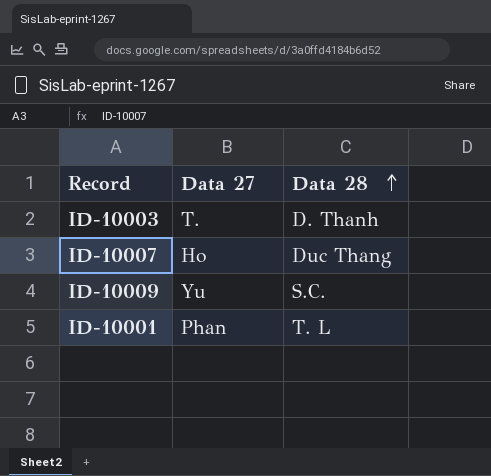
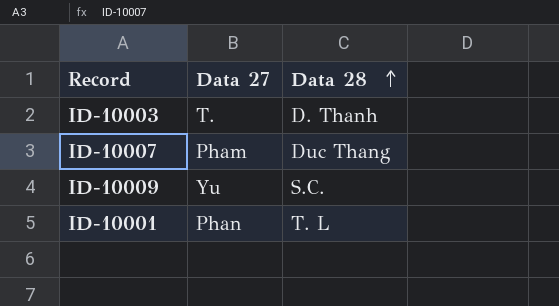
ID-10007 | Data 27: Ho -> Pham

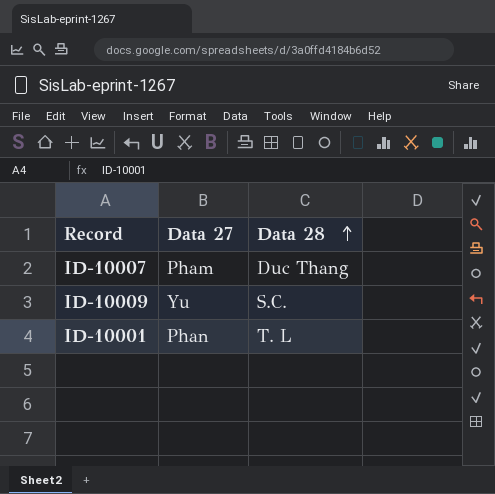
row ID-10003: T. | D. Thanh -> none

